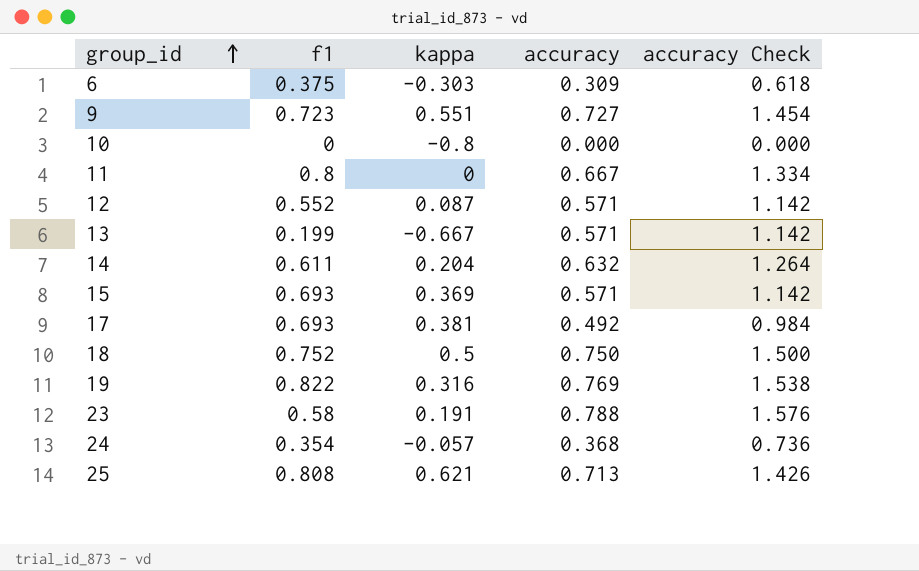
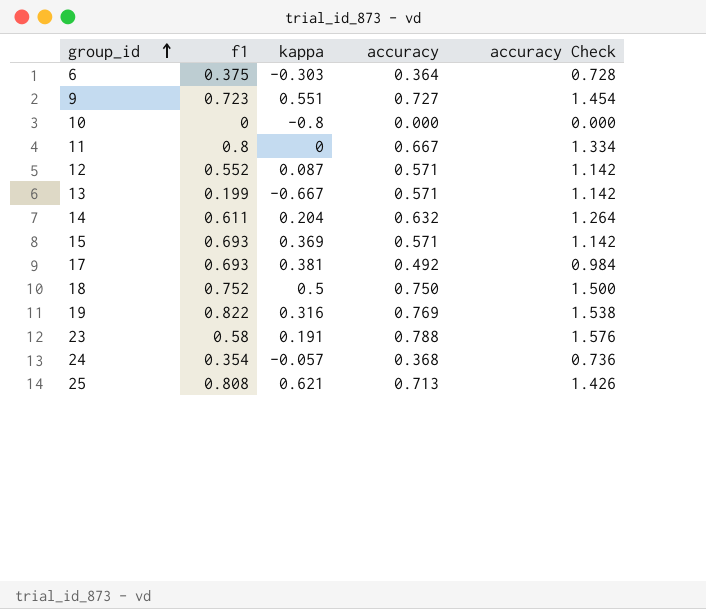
6 | accuracy: 0.309 -> 0.364
6 | accuracy Check: 0.618 -> 0.728

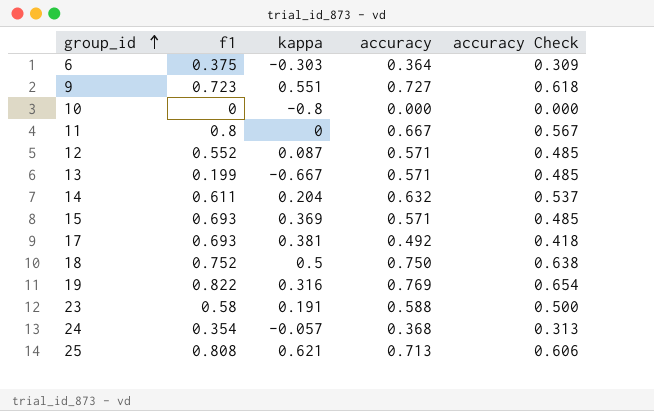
column accuracy Check | formula: [accuracy] * 2 -> [accuracy] * 0.85
23 | accuracy: 0.788 -> 0.588

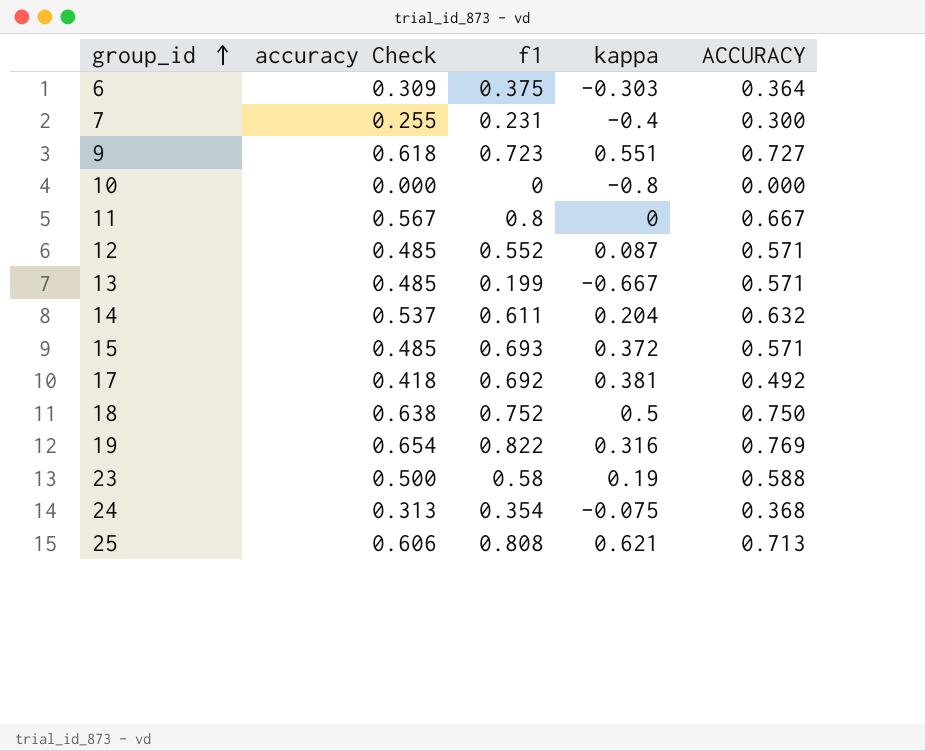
column accuracy Check | position: 5 -> 2
column name: accuracy -> ACCURACY
row 7: none -> 0.255 | 0.231 | -0.4 | 0.300
15 | kappa: 0.369 -> 0.372
17 | f1: 0.693 -> 0.692
23 | kappa: 0.191 -> 0.19
24 | kappa: -0.057 -> -0.075

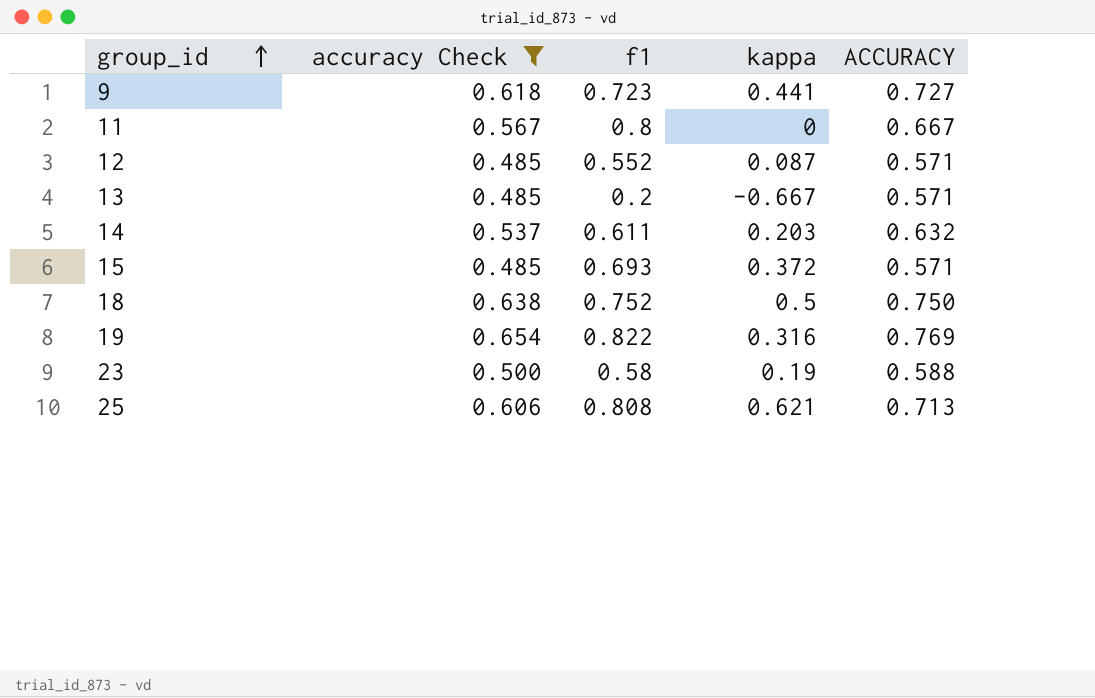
filter: none -> accuracy Check >= 0.485
9 | kappa: 0.551 -> 0.441
13 | f1: 0.199 -> 0.2
14 | kappa: 0.204 -> 0.203

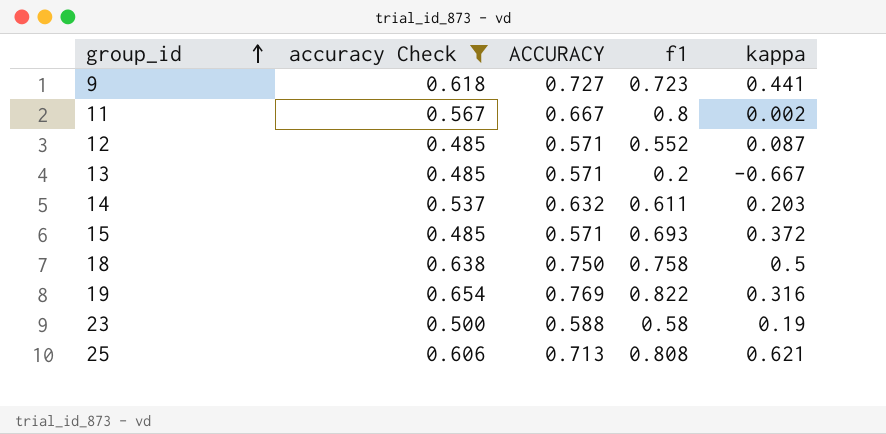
column ACCURACY | position: 5 -> 3
11 | kappa: 0 -> 0.002
18 | f1: 0.752 -> 0.758

